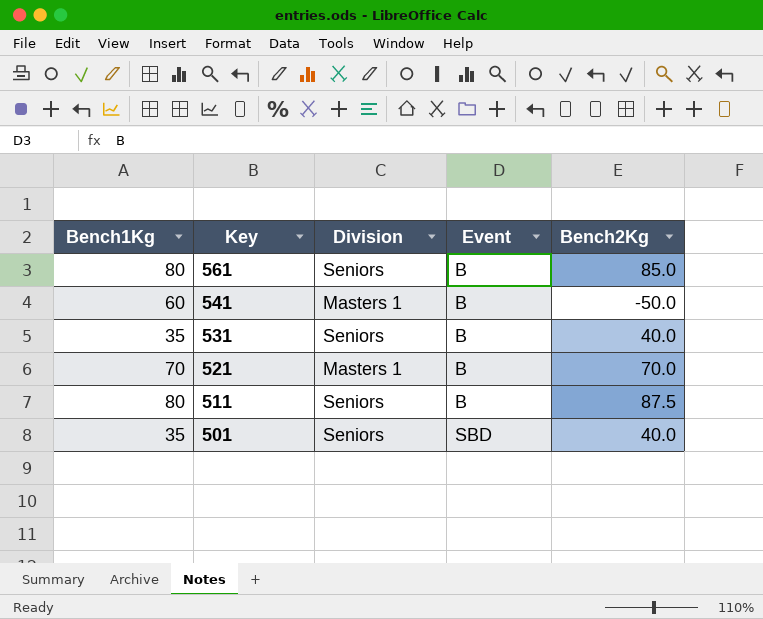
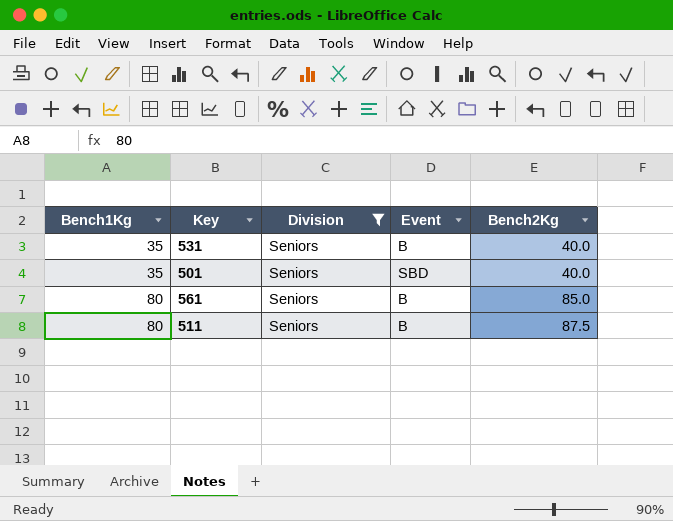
filter: none -> Division = Seniors
row order: Key descending -> Bench1Kg ascending

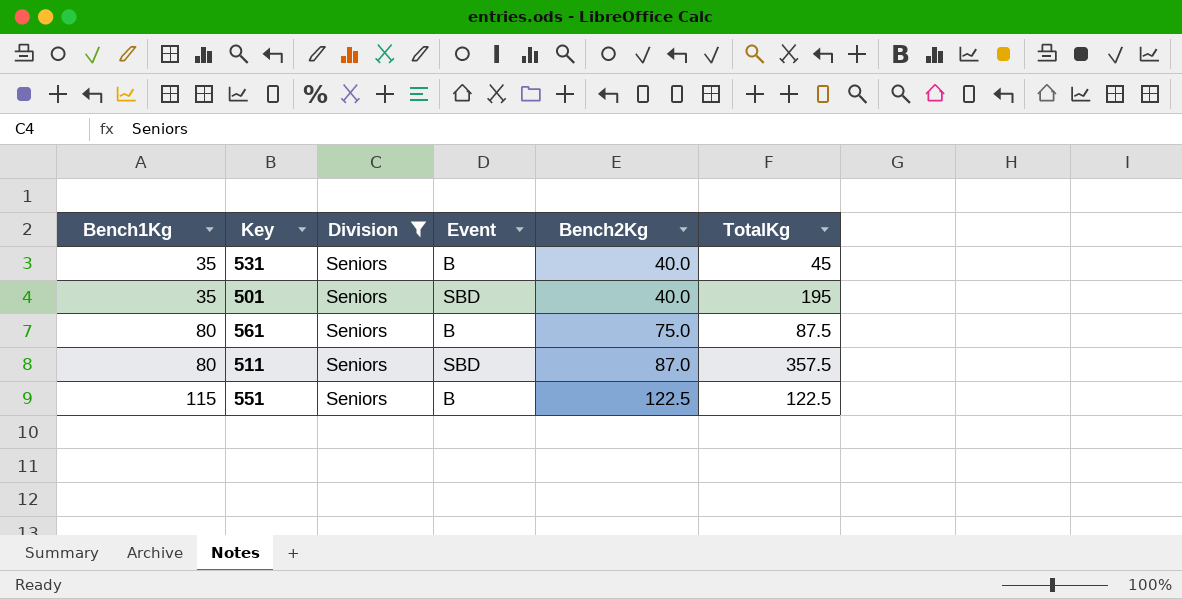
column TotalKg | position: none -> 6
561 | Bench2Kg: 85.0 -> 75.0
511 | Event: B -> SBD
511 | Bench2Kg: 87.5 -> 87.0
row 551: none -> 115 | Seniors | B | 122.5 | 122.5

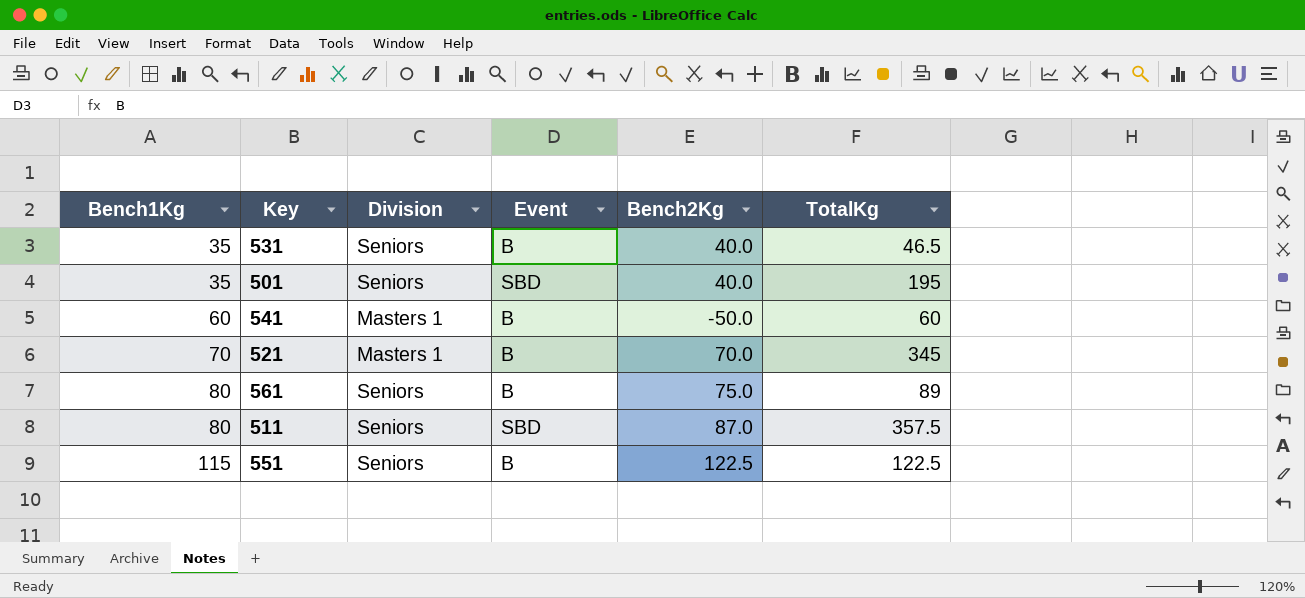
filter: Division = Seniors -> none
531 | TotalKg: 45 -> 46.5
561 | TotalKg: 87.5 -> 89

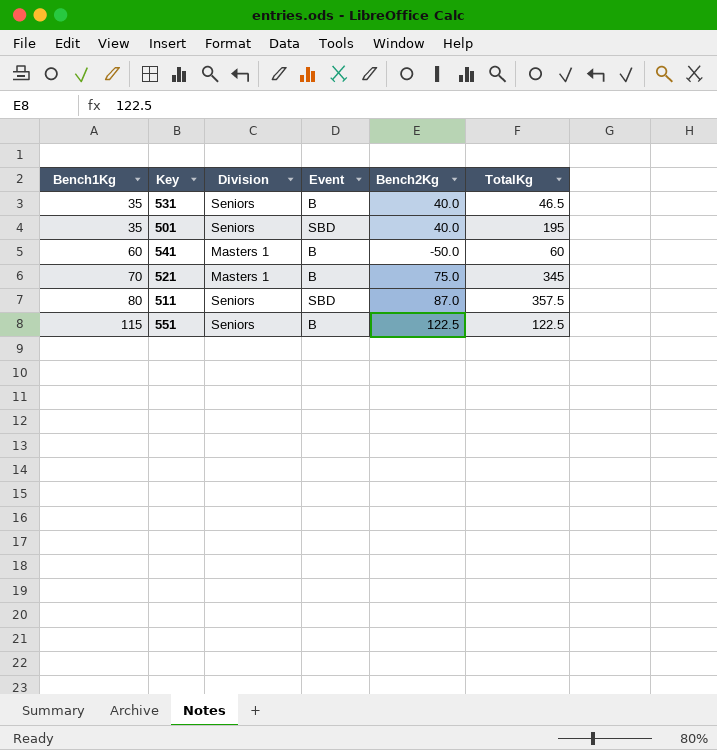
row 561: 80 | Seniors | B | 75.0 | 89 -> none
521 | Bench2Kg: 70.0 -> 75.0

